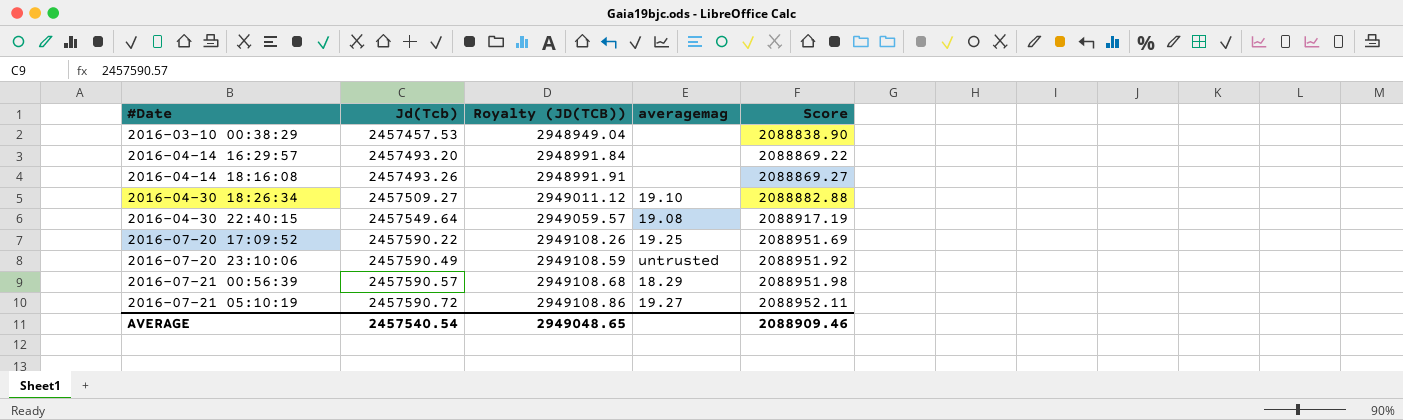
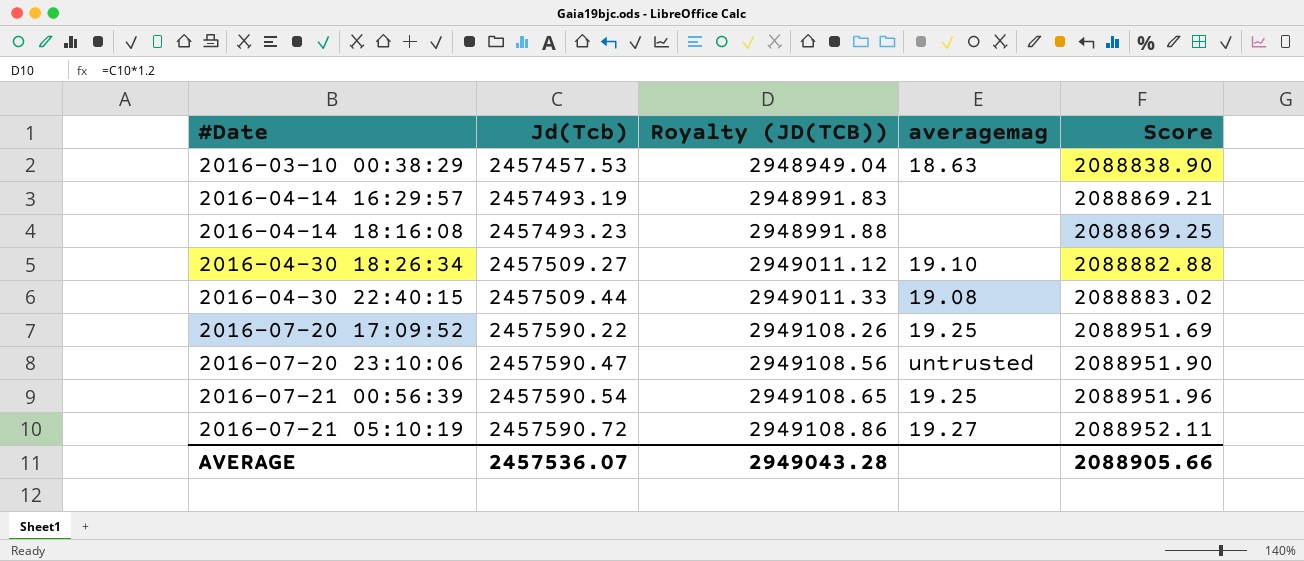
2016-03-10 00:38:29 | averagemag: none -> 18.63
2016-04-14 16:29:57 | Jd(Tcb): 2457493.20 -> 2457493.19
2016-04-14 16:29:57 | Royalty (JD(TCB)): 2948991.84 -> 2948991.83
2016-04-14 16:29:57 | Score: 2088869.22 -> 2088869.21
2016-04-14 18:16:08 | Jd(Tcb): 2457493.26 -> 2457493.23
2016-04-14 18:16:08 | Royalty (JD(TCB)): 2948991.91 -> 2948991.88
2016-04-14 18:16:08 | Score: 2088869.27 -> 2088869.25
2016-04-30 22:40:15 | Jd(Tcb): 2457549.64 -> 2457509.44
2016-04-30 22:40:15 | Royalty (JD(TCB)): 2949059.57 -> 2949011.33
2016-04-30 22:40:15 | Score: 2088917.19 -> 2088883.02
2016-07-20 23:10:06 | Jd(Tcb): 2457590.49 -> 2457590.47
2016-07-20 23:10:06 | Royalty (JD(TCB)): 2949108.59 -> 2949108.56
2016-07-20 23:10:06 | Score: 2088951.92 -> 2088951.90
2016-07-21 00:56:39 | Jd(Tcb): 2457590.57 -> 2457590.54
2016-07-21 00:56:39 | Royalty (JD(TCB)): 2949108.68 -> 2949108.65
2016-07-21 00:56:39 | averagemag: 18.29 -> 19.25
2016-07-21 00:56:39 | Score: 2088951.98 -> 2088951.96
AVERAGE | Jd(Tcb): 2457540.54 -> 2457536.07
AVERAGE | Royalty (JD(TCB)): 2949048.65 -> 2949043.28
AVERAGE | Score: 2088909.46 -> 2088905.66

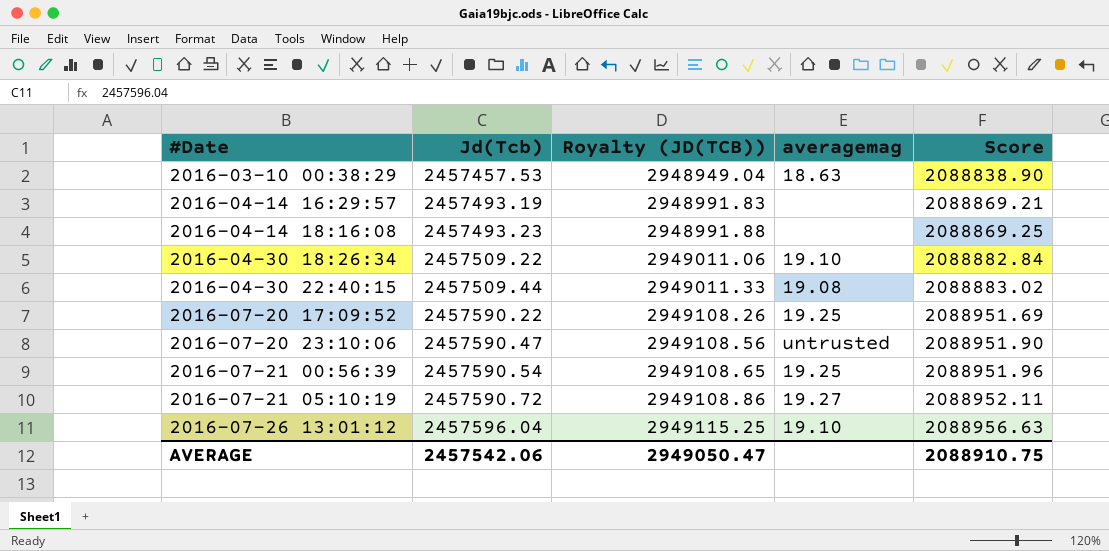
2016-04-30 18:26:34 | Jd(Tcb): 2457509.27 -> 2457509.22
2016-04-30 18:26:34 | Royalty (JD(TCB)): 2949011.12 -> 2949011.06
2016-04-30 18:26:34 | Score: 2088882.88 -> 2088882.84
row 2016-07-26 13:01:12: none -> 2457596.04 | 2949115.25 | 19.10 | 2088956.63
AVERAGE | Jd(Tcb): 2457536.07 -> 2457542.06
AVERAGE | Royalty (JD(TCB)): 2949043.28 -> 2949050.47
AVERAGE | Score: 2088905.66 -> 2088910.75

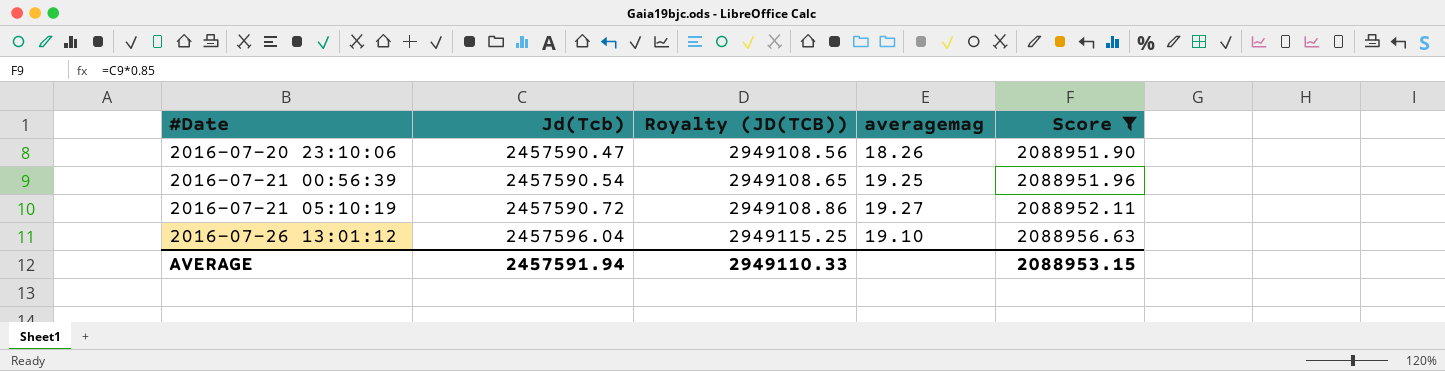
filter: none -> Score >= 2088951.90
2016-07-20 23:10:06 | averagemag: untrusted -> 18.26
AVERAGE | Jd(Tcb): 2457542.06 -> 2457591.94
AVERAGE | Royalty (JD(TCB)): 2949050.47 -> 2949110.33
AVERAGE | Score: 2088910.75 -> 2088953.15

